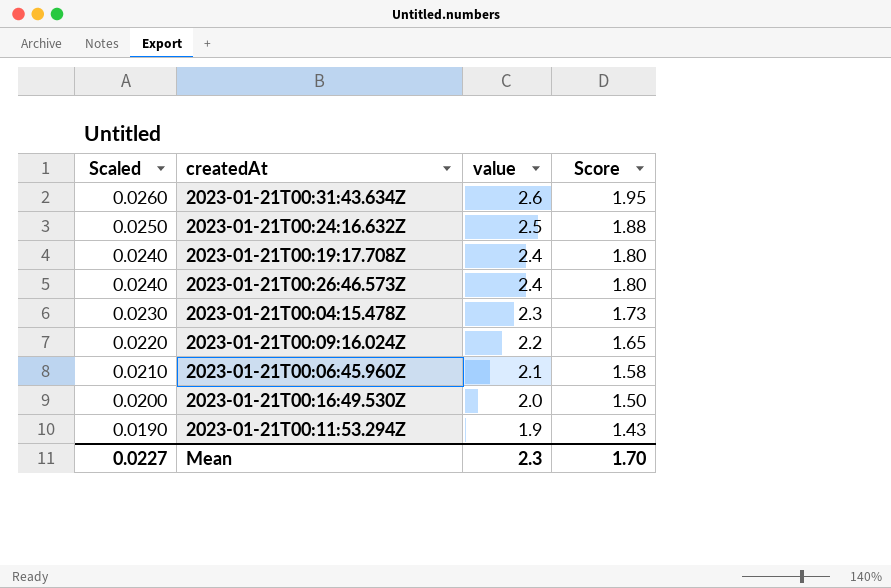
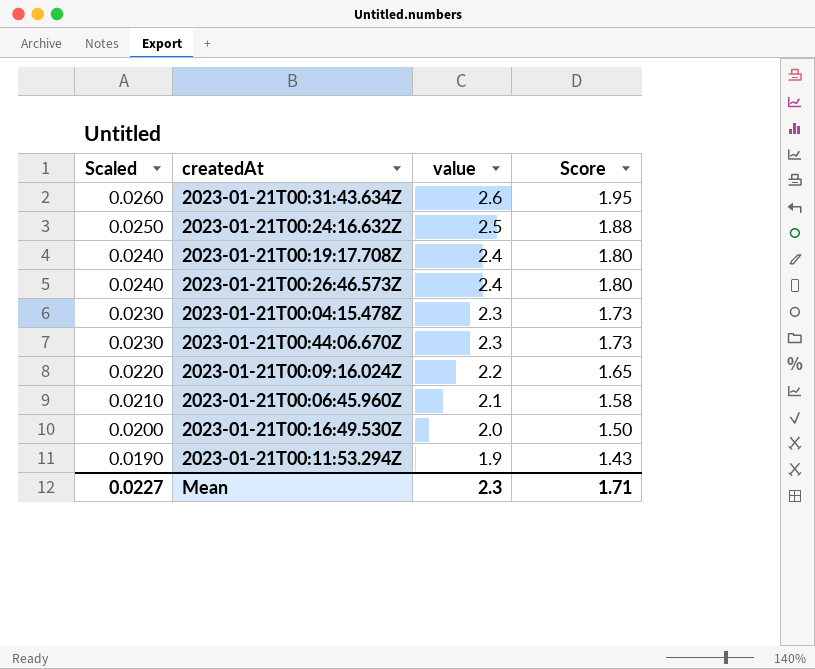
row 2023-01-21T00:44:06.670Z: none -> 0.0230 | 2.3 | 1.73
Mean | Score: 1.70 -> 1.71

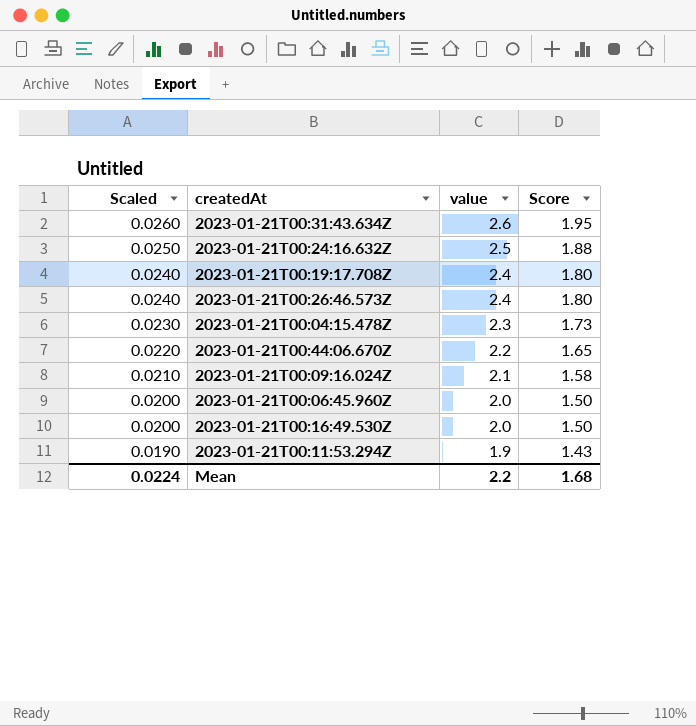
2023-01-21T00:44:06.670Z | Scaled: 0.0230 -> 0.0220
2023-01-21T00:44:06.670Z | value: 2.3 -> 2.2
2023-01-21T00:44:06.670Z | Score: 1.73 -> 1.65
2023-01-21T00:09:16.024Z | Scaled: 0.0220 -> 0.0210
2023-01-21T00:09:16.024Z | value: 2.2 -> 2.1
2023-01-21T00:09:16.024Z | Score: 1.65 -> 1.58
2023-01-21T00:06:45.960Z | Scaled: 0.0210 -> 0.0200
2023-01-21T00:06:45.960Z | value: 2.1 -> 2.0
2023-01-21T00:06:45.960Z | Score: 1.58 -> 1.50
Mean | Scaled: 0.0227 -> 0.0224
Mean | value: 2.3 -> 2.2
Mean | Score: 1.71 -> 1.68

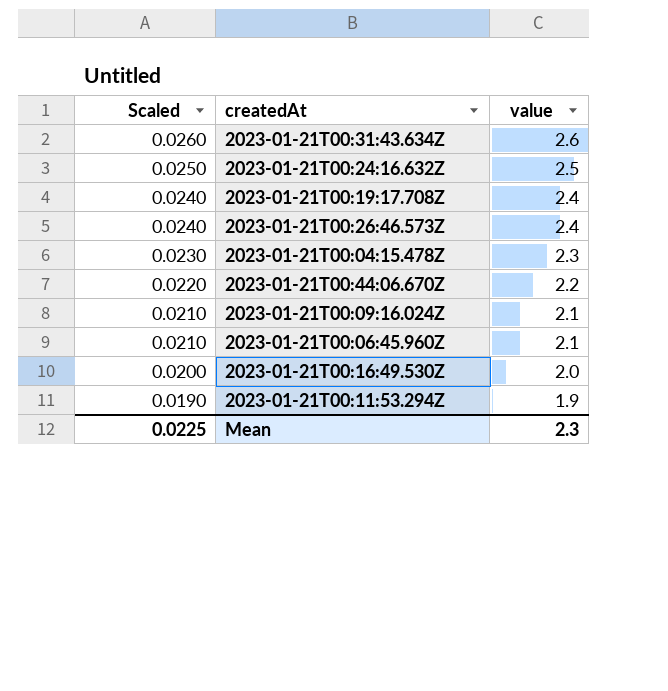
column Score | formula: [value] * 0.75 -> none
2023-01-21T00:06:45.960Z | Scaled: 0.0200 -> 0.0210
2023-01-21T00:06:45.960Z | value: 2.0 -> 2.1
Mean | Scaled: 0.0224 -> 0.0225
Mean | value: 2.2 -> 2.3

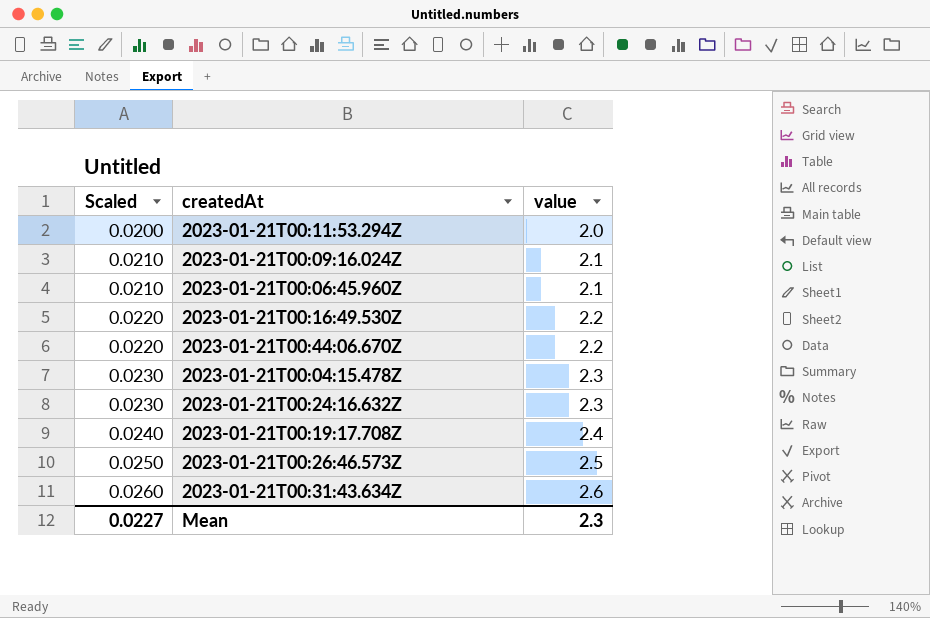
row order: Scaled descending -> Scaled ascending
2023-01-21T00:11:53.294Z | Scaled: 0.0190 -> 0.0200
2023-01-21T00:11:53.294Z | value: 1.9 -> 2.0
2023-01-21T00:16:49.530Z | Scaled: 0.0200 -> 0.0220
2023-01-21T00:16:49.530Z | value: 2.0 -> 2.2
2023-01-21T00:24:16.632Z | Scaled: 0.0250 -> 0.0230
2023-01-21T00:24:16.632Z | value: 2.5 -> 2.3
2023-01-21T00:26:46.573Z | Scaled: 0.0240 -> 0.0250
2023-01-21T00:26:46.573Z | value: 2.4 -> 2.5
Mean | Scaled: 0.0225 -> 0.0227

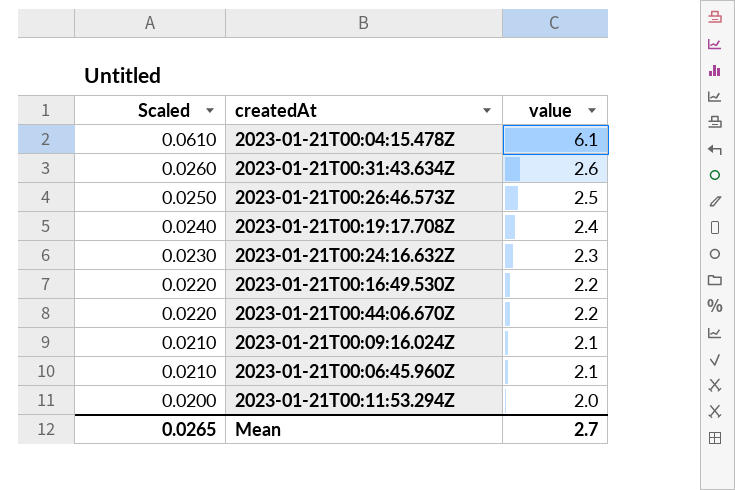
row order: Scaled ascending -> Scaled descending
2023-01-21T00:04:15.478Z | Scaled: 0.0230 -> 0.0610
2023-01-21T00:04:15.478Z | value: 2.3 -> 6.1
Mean | Scaled: 0.0227 -> 0.0265
Mean | value: 2.3 -> 2.7

